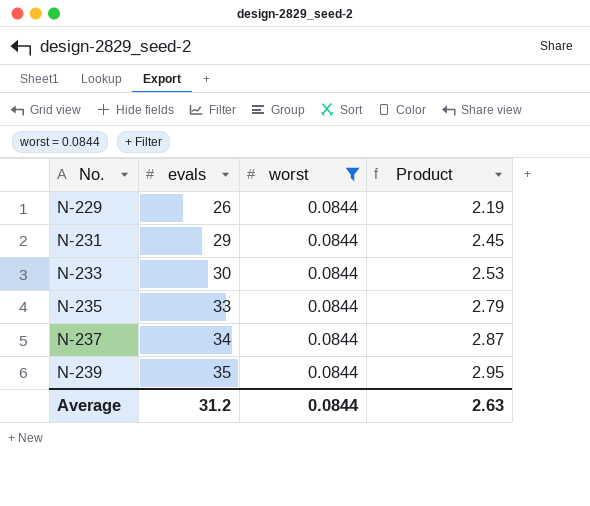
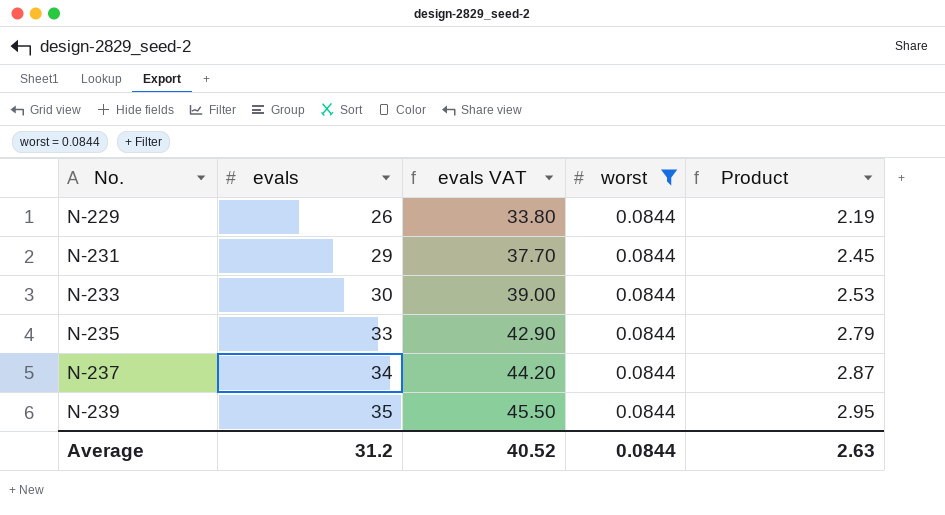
column evals VAT | formula: none -> [evals] * 1.3

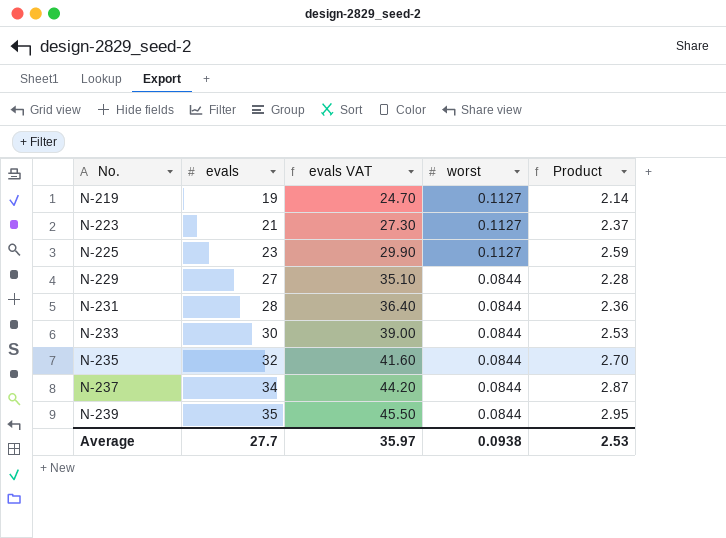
filter: worst = 0.0844 -> none
N-229 | evals: 26 -> 27
N-229 | evals VAT: 33.80 -> 35.10
N-229 | Product: 2.19 -> 2.28
N-231 | evals: 29 -> 28
N-231 | evals VAT: 37.70 -> 36.40
N-231 | Product: 2.45 -> 2.36
N-235 | evals: 33 -> 32
N-235 | evals VAT: 42.90 -> 41.60
N-235 | Product: 2.79 -> 2.70
Average | evals: 31.2 -> 27.7
Average | evals VAT: 40.52 -> 35.97
Average | worst: 0.0844 -> 0.0938
Average | Product: 2.63 -> 2.53

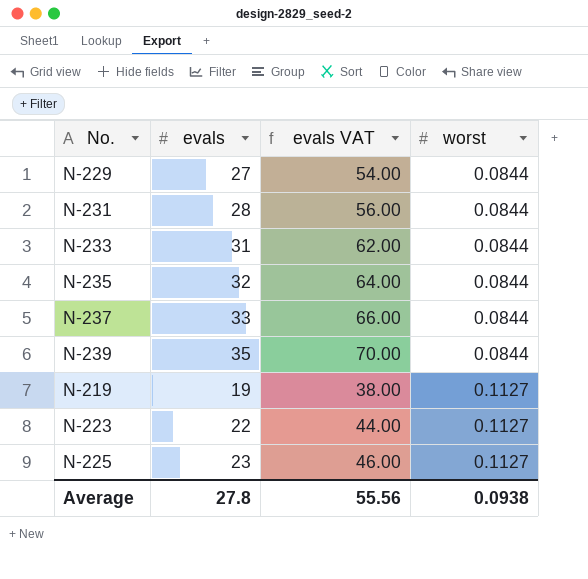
row order: No. ascending -> worst ascending
column Product | formula: [evals] * [worst] -> none
column evals VAT | formula: [evals] * 1.3 -> [evals] * 2
N-233 | evals: 30 -> 31
N-237 | evals: 34 -> 33
N-223 | evals: 21 -> 22
Average | evals: 27.7 -> 27.8
Average | evals VAT: 35.97 -> 55.56

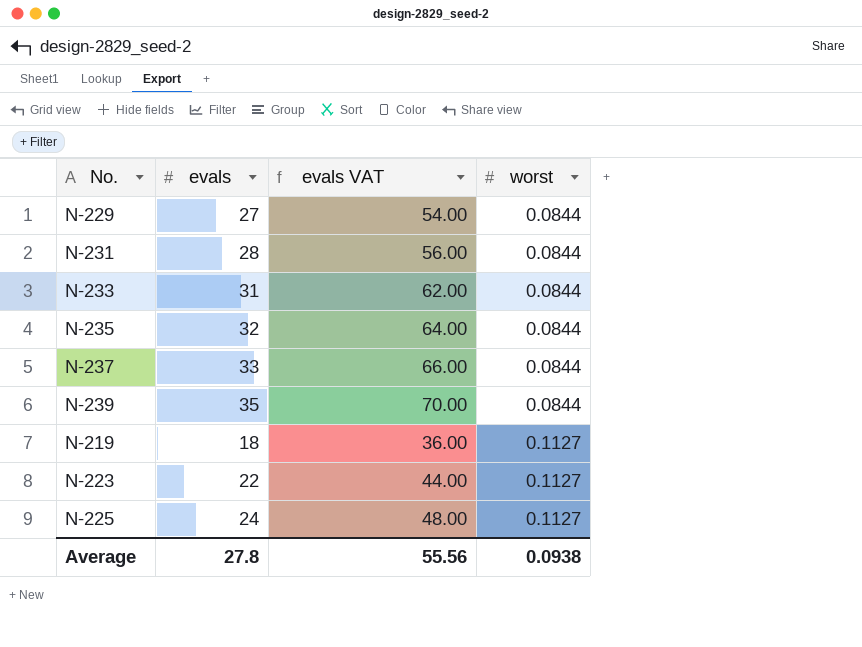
N-219 | evals: 19 -> 18
N-219 | evals VAT: 38.00 -> 36.00
N-225 | evals: 23 -> 24
N-225 | evals VAT: 46.00 -> 48.00

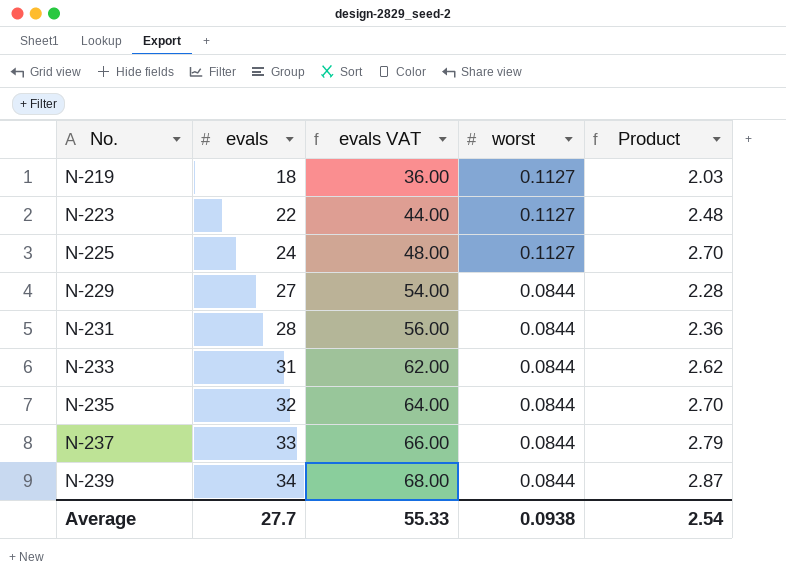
row order: worst ascending -> No. ascending
column Product | formula: none -> [evals] * [worst]
N-239 | evals: 35 -> 34
N-239 | evals VAT: 70.00 -> 68.00
Average | evals: 27.8 -> 27.7
Average | evals VAT: 55.56 -> 55.33

